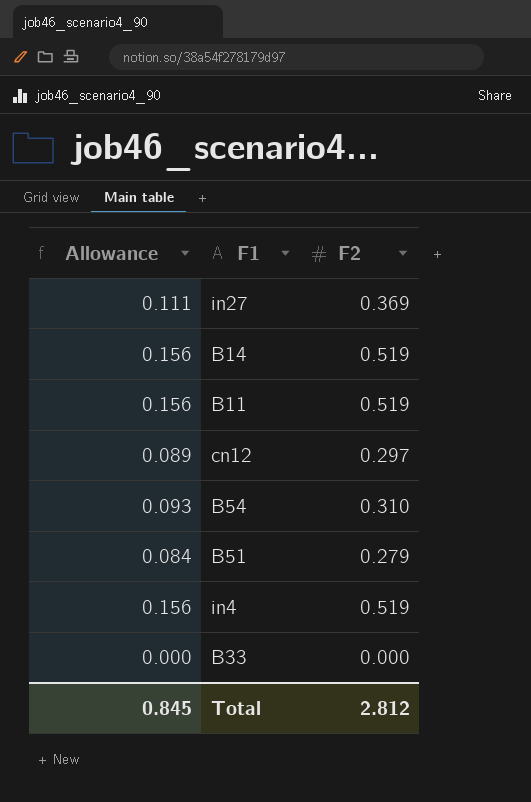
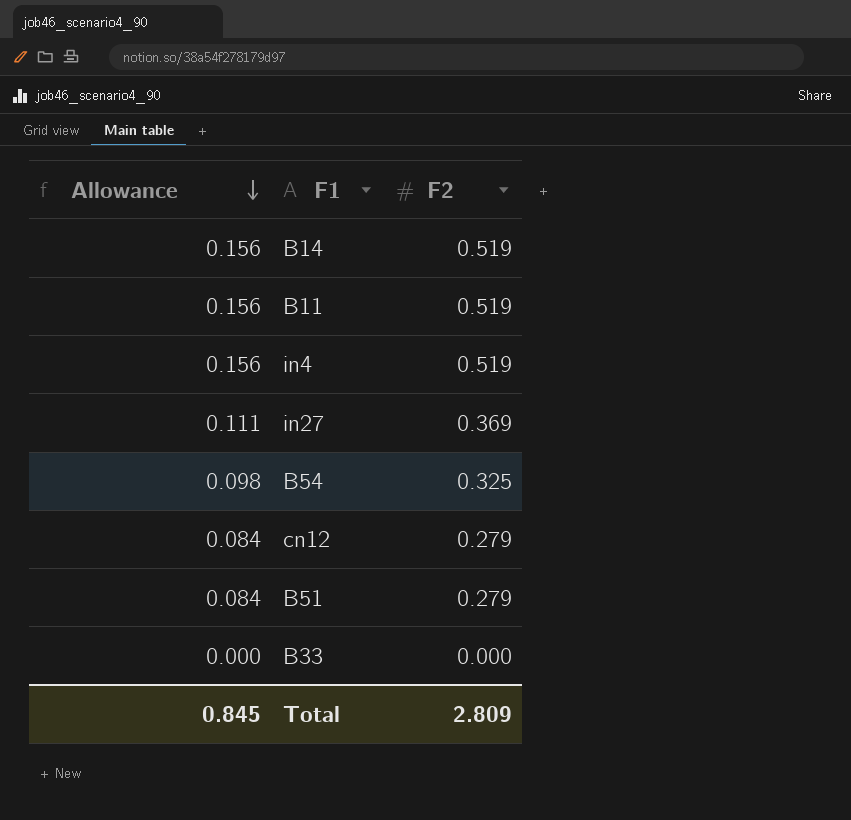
row order: none -> Allowance descending
B54 | Allowance: 0.093 -> 0.098
B54 | F2: 0.310 -> 0.325
cn12 | Allowance: 0.089 -> 0.084
cn12 | F2: 0.297 -> 0.279
Total | F2: 2.812 -> 2.809

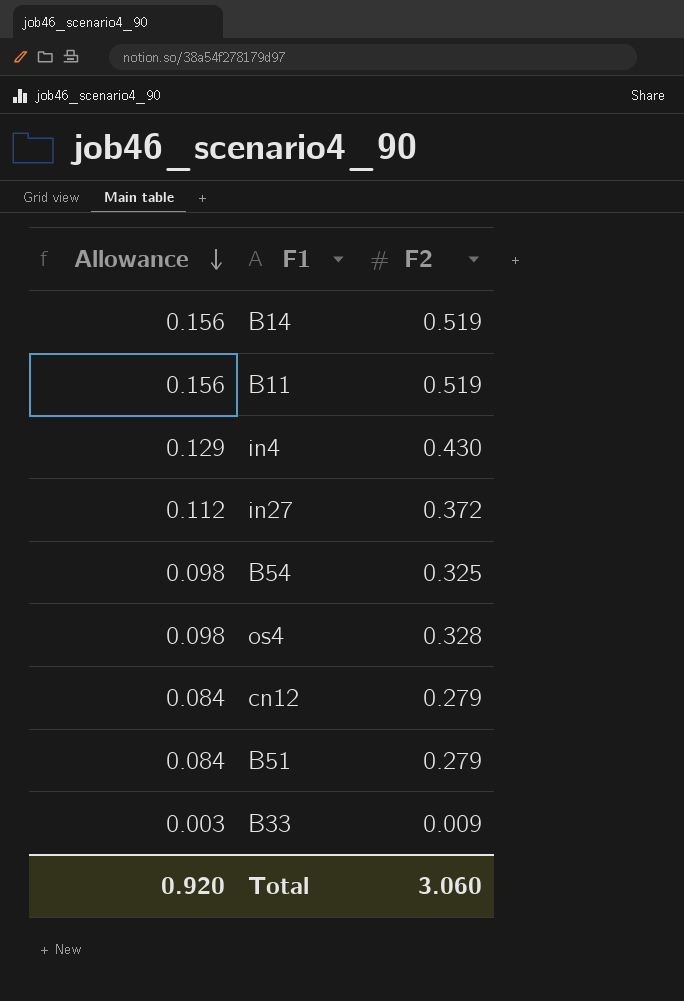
in4 | Allowance: 0.156 -> 0.129
in4 | F2: 0.519 -> 0.430
in27 | Allowance: 0.111 -> 0.112
in27 | F2: 0.369 -> 0.372
row os4: none -> 0.098 | 0.328
B33 | Allowance: 0.000 -> 0.003
B33 | F2: 0.000 -> 0.009
Total | Allowance: 0.845 -> 0.920
Total | F2: 2.809 -> 3.060

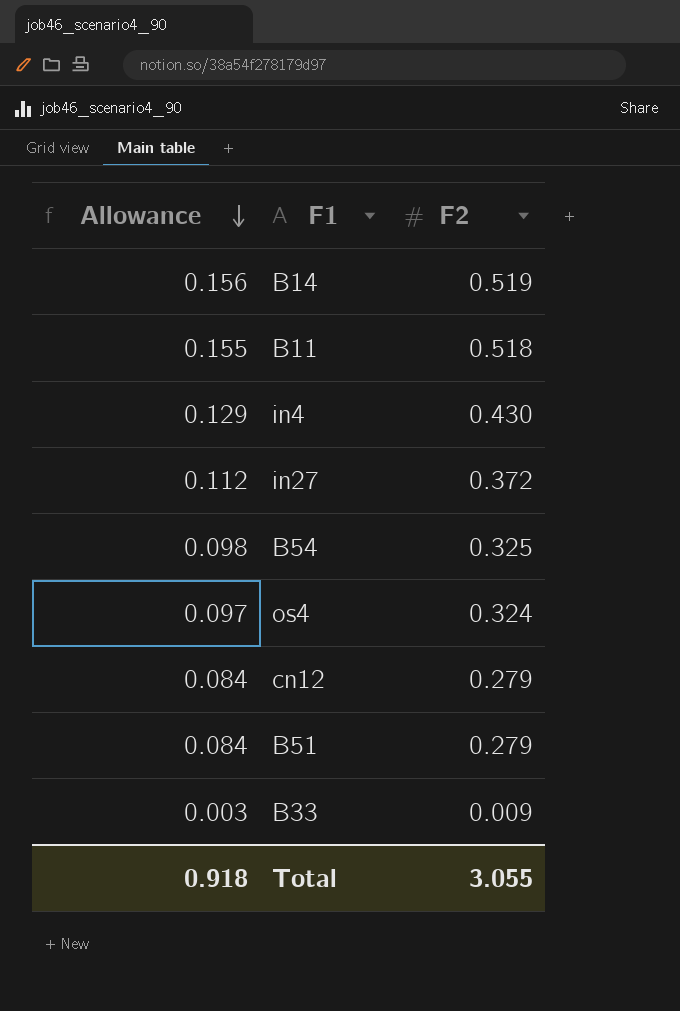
B11 | Allowance: 0.156 -> 0.155
B11 | F2: 0.519 -> 0.518
os4 | Allowance: 0.098 -> 0.097
os4 | F2: 0.328 -> 0.324
Total | Allowance: 0.920 -> 0.918
Total | F2: 3.060 -> 3.055

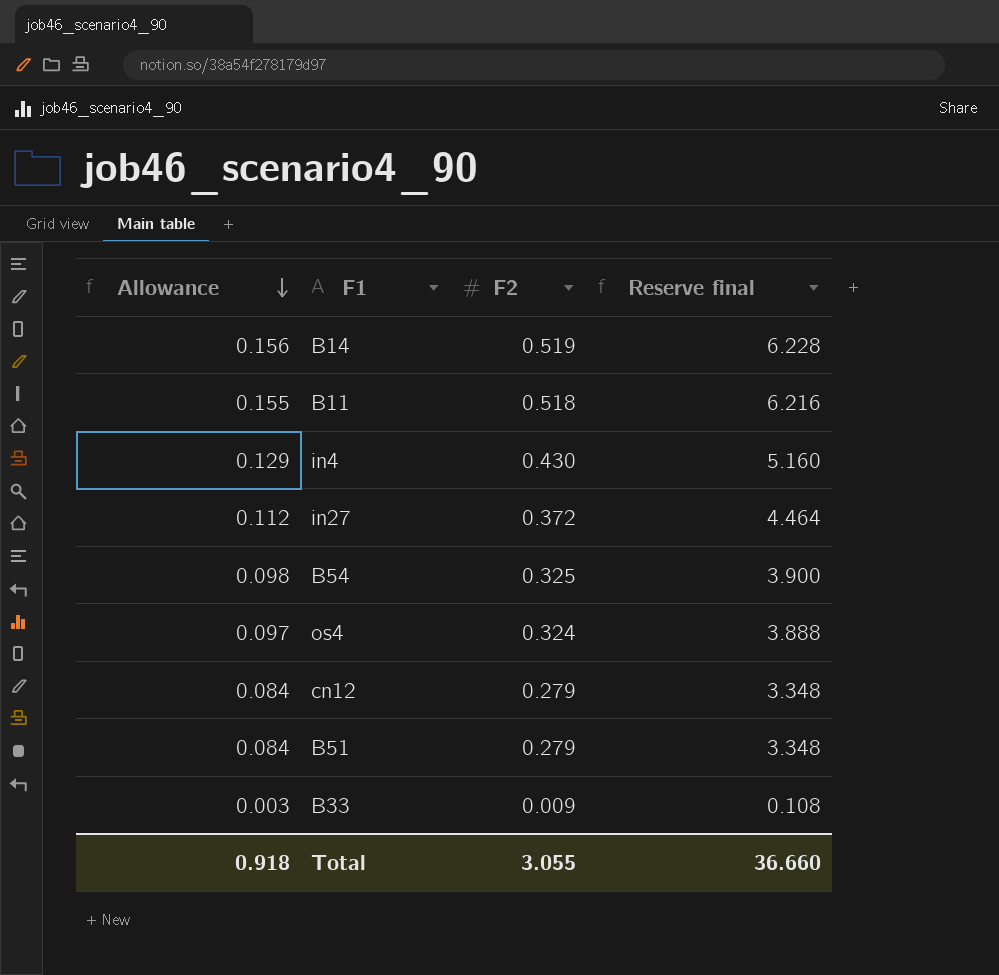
column Reserve final | formula: none -> [F2] * 12

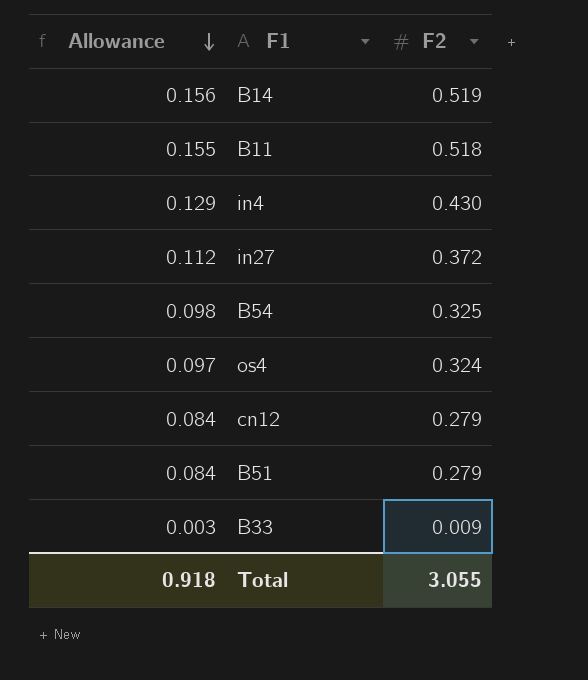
column Reserve final | formula: [F2] * 12 -> none

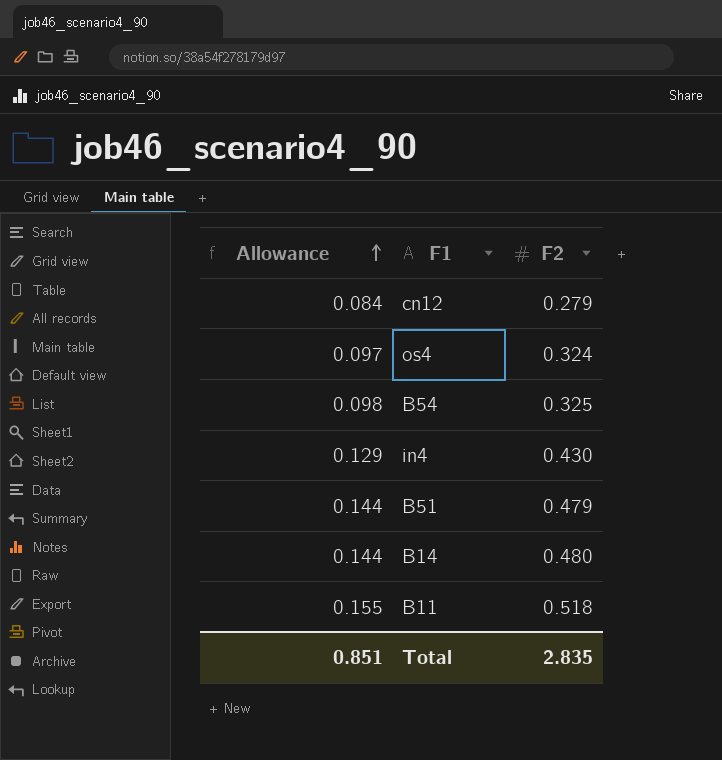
row order: Allowance descending -> Allowance ascending
row in27: 0.112 | 0.372 -> none
row B33: 0.003 | 0.009 -> none
B51 | Allowance: 0.084 -> 0.144
B51 | F2: 0.279 -> 0.479
B14 | Allowance: 0.156 -> 0.144
B14 | F2: 0.519 -> 0.480
Total | Allowance: 0.918 -> 0.851
Total | F2: 3.055 -> 2.835

